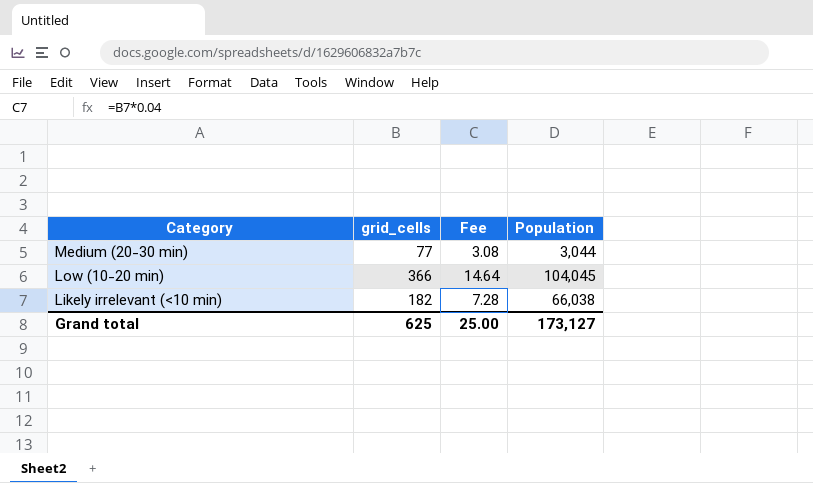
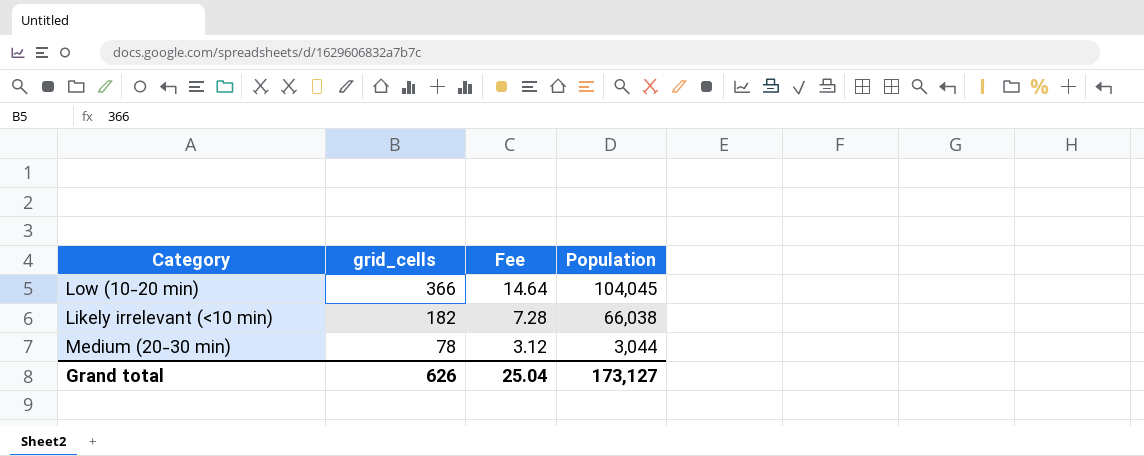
row order: Category descending -> grid_cells descending
Medium (20-30 min) | grid_cells: 77 -> 78
Medium (20-30 min) | Fee: 3.08 -> 3.12
Grand total | grid_cells: 625 -> 626
Grand total | Fee: 25.00 -> 25.04

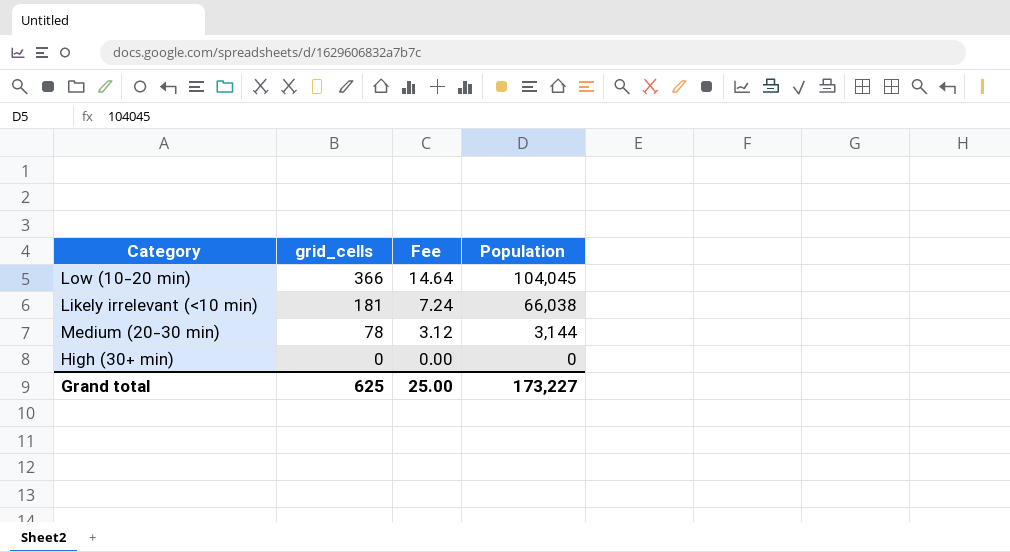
Likely irrelevant (<10 min) | grid_cells: 182 -> 181
Likely irrelevant (<10 min) | Fee: 7.28 -> 7.24
Medium (20-30 min) | Population: 3,044 -> 3,144
row High (30+ min): none -> 0 | 0.00 | 0
Grand total | grid_cells: 626 -> 625
Grand total | Fee: 25.04 -> 25.00
Grand total | Population: 173,127 -> 173,227

